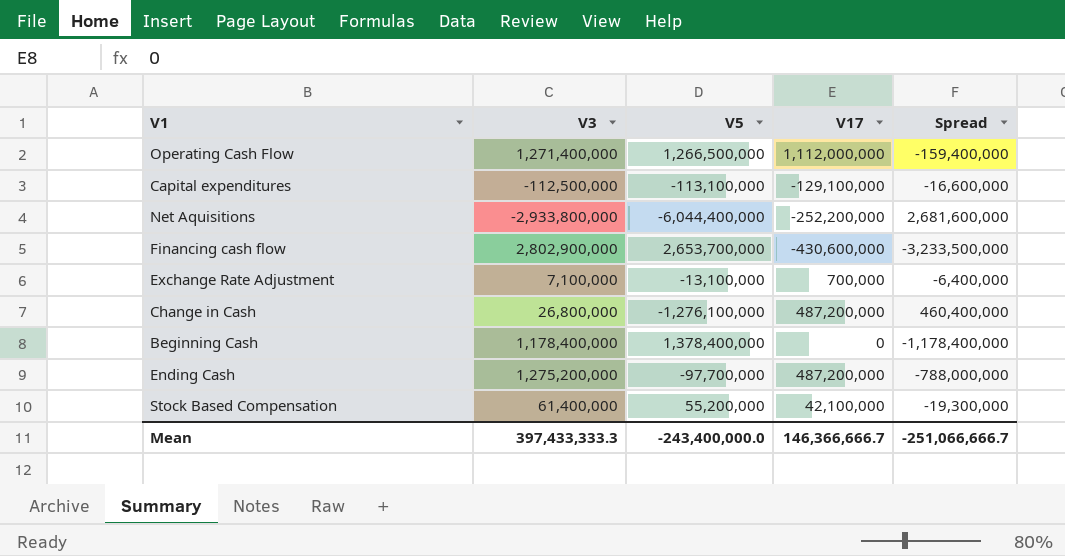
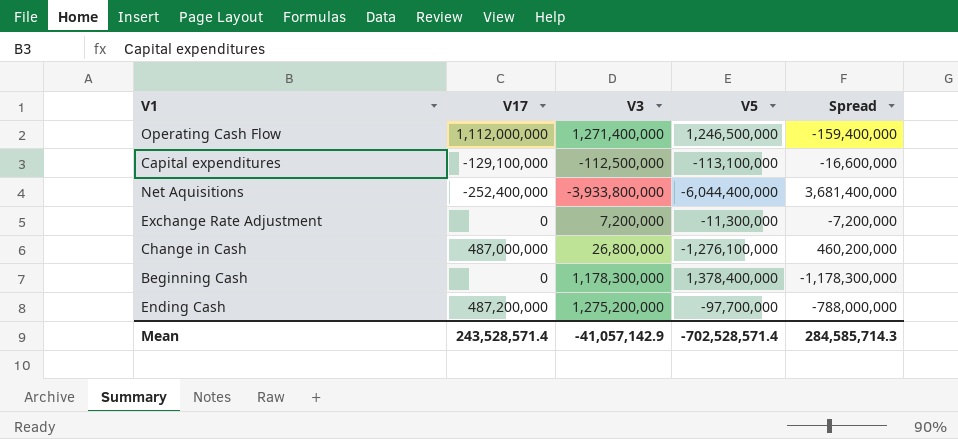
column V17 | position: 4 -> 2
row Financing cash flow: 2,802,900,000 | 2,653,700,000 | -430,600,000 | -3,233,500,000 -> none
row Stock Based Compensation: 61,400,000 | 55,200,000 | 42,100,000 | -19,300,000 -> none
Operating Cash Flow | V5: 1,266,500,000 -> 1,246,500,000
Net Aquisitions | V17: -252,200,000 -> -252,400,000
Net Aquisitions | V3: -2,933,800,000 -> -3,933,800,000
Net Aquisitions | Spread: 2,681,600,000 -> 3,681,400,000
Exchange Rate Adjustment | V17: 700,000 -> 0
Exchange Rate Adjustment | V3: 7,100,000 -> 7,200,000
Exchange Rate Adjustment | V5: -13,100,000 -> -11,300,000
Exchange Rate Adjustment | Spread: -6,400,000 -> -7,200,000
Change in Cash | V17: 487,200,000 -> 487,000,000
Change in Cash | Spread: 460,400,000 -> 460,200,000
Beginning Cash | V3: 1,178,400,000 -> 1,178,300,000
Beginning Cash | Spread: -1,178,400,000 -> -1,178,300,000
Mean | V17: 146,366,666.7 -> 243,528,571.4
Mean | V3: 397,433,333.3 -> -41,057,142.9
Mean | V5: -243,400,000.0 -> -702,528,571.4
Mean | Spread: -251,066,666.7 -> 284,585,714.3

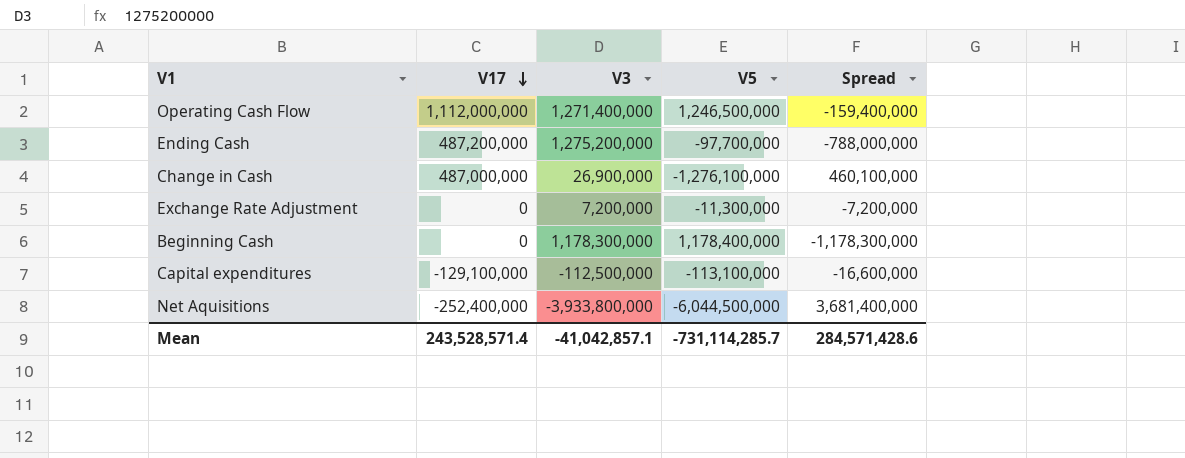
row order: none -> V17 descending
Change in Cash | V3: 26,800,000 -> 26,900,000
Change in Cash | Spread: 460,200,000 -> 460,100,000
Beginning Cash | V5: 1,378,400,000 -> 1,178,400,000
Net Aquisitions | V5: -6,044,400,000 -> -6,044,500,000
Mean | V3: -41,057,142.9 -> -41,042,857.1
Mean | V5: -702,528,571.4 -> -731,114,285.7
Mean | Spread: 284,585,714.3 -> 284,571,428.6

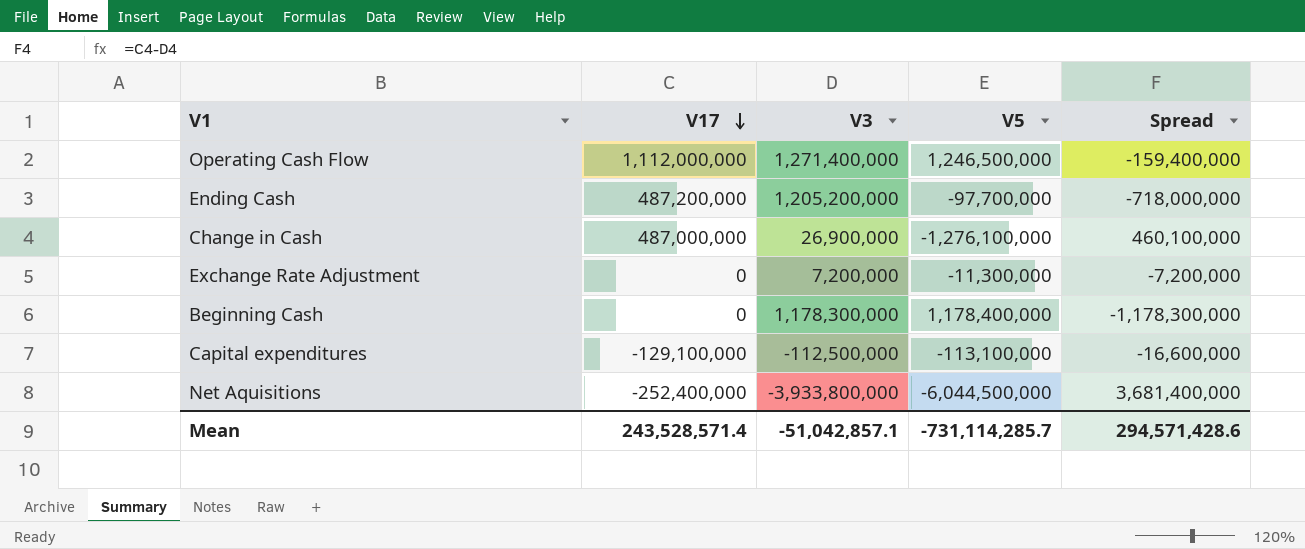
Ending Cash | V3: 1,275,200,000 -> 1,205,200,000
Ending Cash | Spread: -788,000,000 -> -718,000,000
Mean | V3: -41,042,857.1 -> -51,042,857.1
Mean | Spread: 284,571,428.6 -> 294,571,428.6

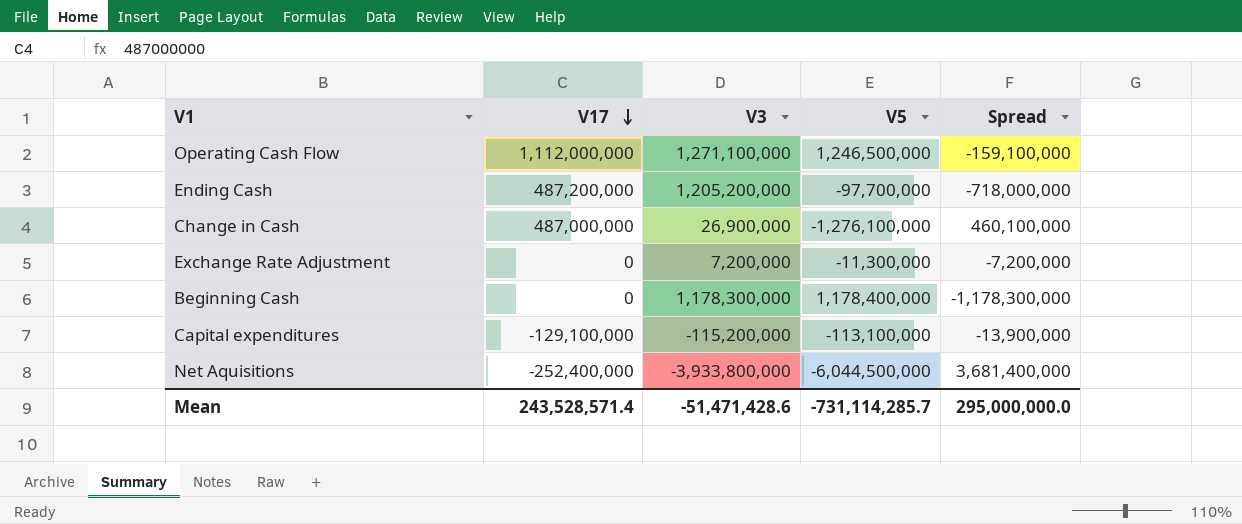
Operating Cash Flow | V3: 1,271,400,000 -> 1,271,100,000
Operating Cash Flow | Spread: -159,400,000 -> -159,100,000
Capital expenditures | V3: -112,500,000 -> -115,200,000
Capital expenditures | Spread: -16,600,000 -> -13,900,000
Mean | V3: -51,042,857.1 -> -51,471,428.6
Mean | Spread: 294,571,428.6 -> 295,000,000.0

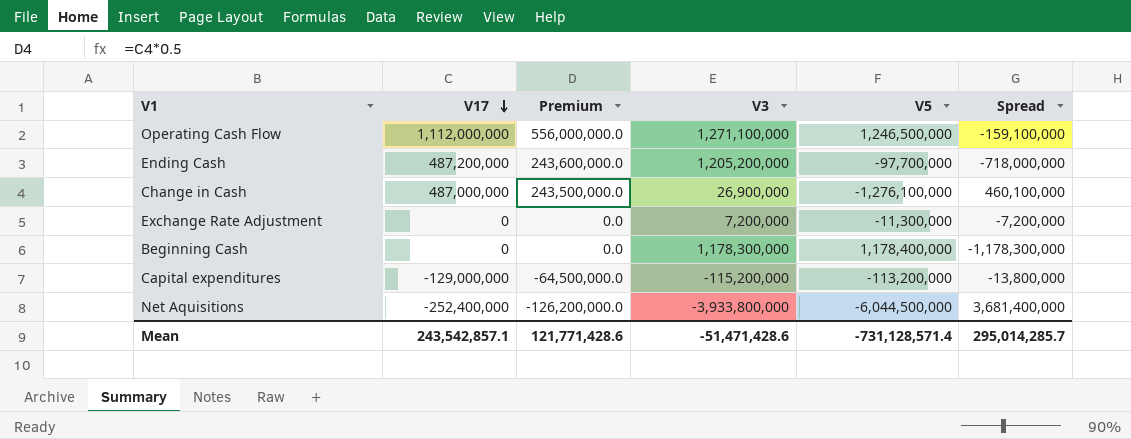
column Premium | formula: none -> [V17] * 0.5
Capital expenditures | V17: -129,100,000 -> -129,000,000
Capital expenditures | V5: -113,100,000 -> -113,200,000
Capital expenditures | Spread: -13,900,000 -> -13,800,000
Mean | V17: 243,528,571.4 -> 243,542,857.1
Mean | V5: -731,114,285.7 -> -731,128,571.4
Mean | Spread: 295,000,000.0 -> 295,014,285.7

